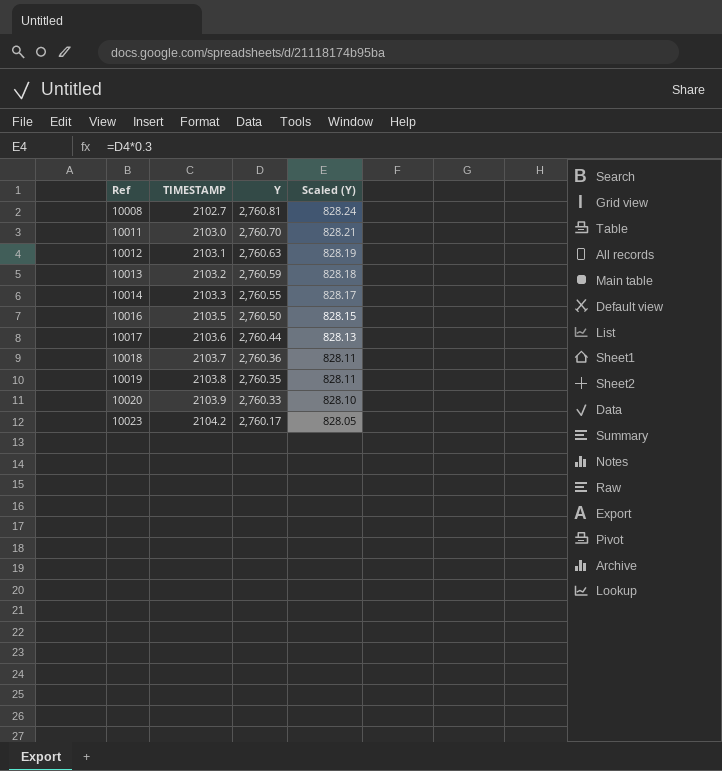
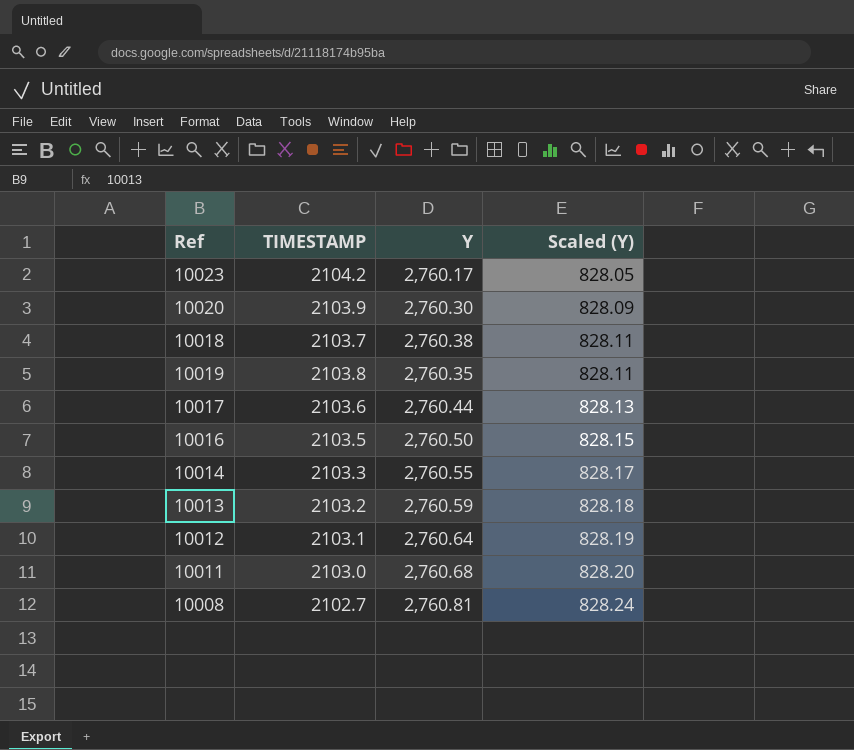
row order: Ref ascending -> Scaled (Y) ascending
10020 | Y: 2,760.33 -> 2,760.30
10020 | Scaled (Y): 828.10 -> 828.09
10018 | Y: 2,760.36 -> 2,760.38
10012 | Y: 2,760.63 -> 2,760.64
10011 | Y: 2,760.70 -> 2,760.68
10011 | Scaled (Y): 828.21 -> 828.20

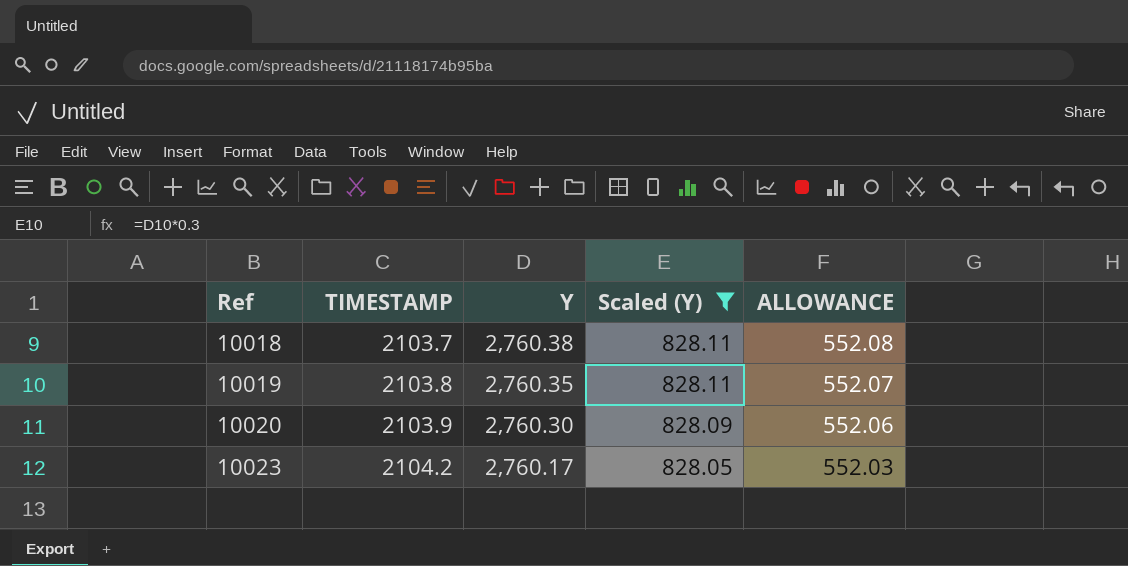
filter: none -> Scaled (Y) <= 828.11
row order: Scaled (Y) ascending -> Ref ascending
column ALLOWANCE | formula: none -> [Y] * 0.2

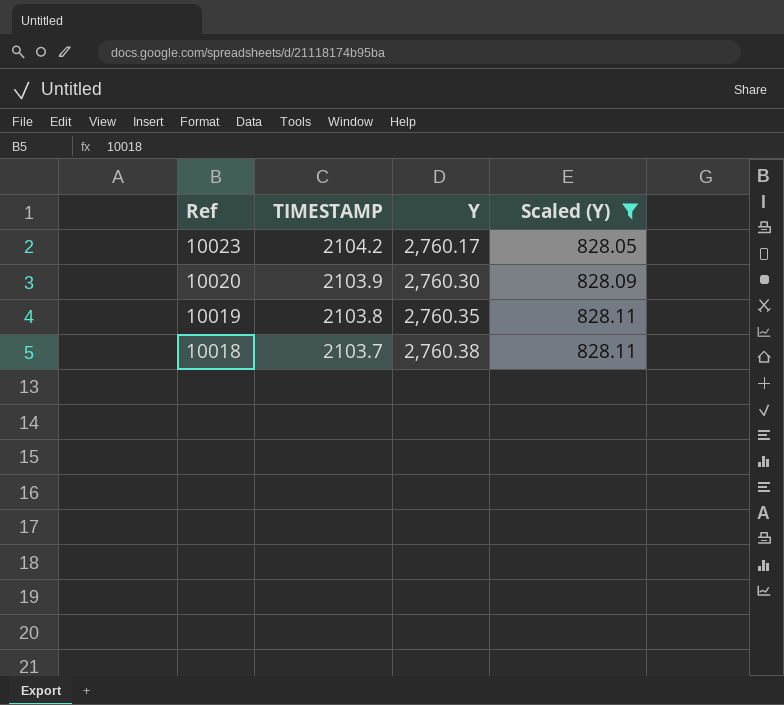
row order: Ref ascending -> Ref descending
column ALLOWANCE | formula: [Y] * 0.2 -> none

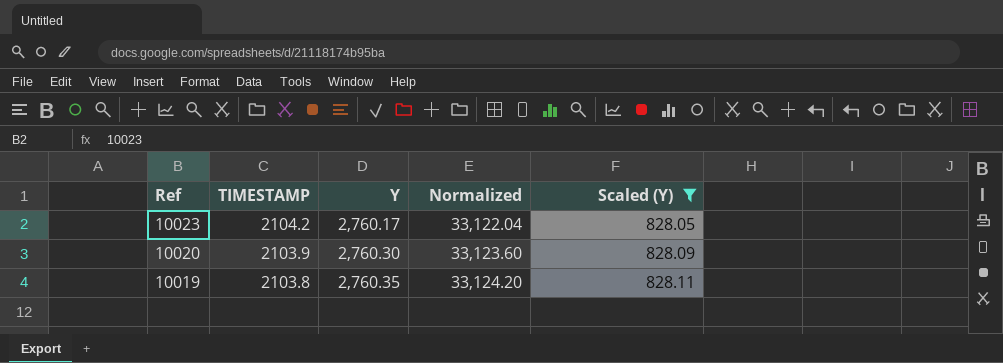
column Normalized | formula: none -> [Y] * 12
row 10018: 2103.7 | 2,760.38 | 828.11 -> none

